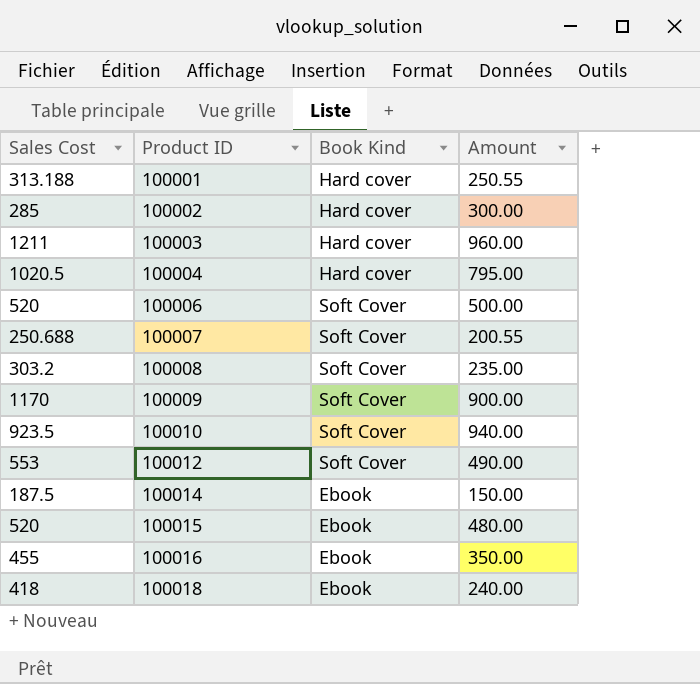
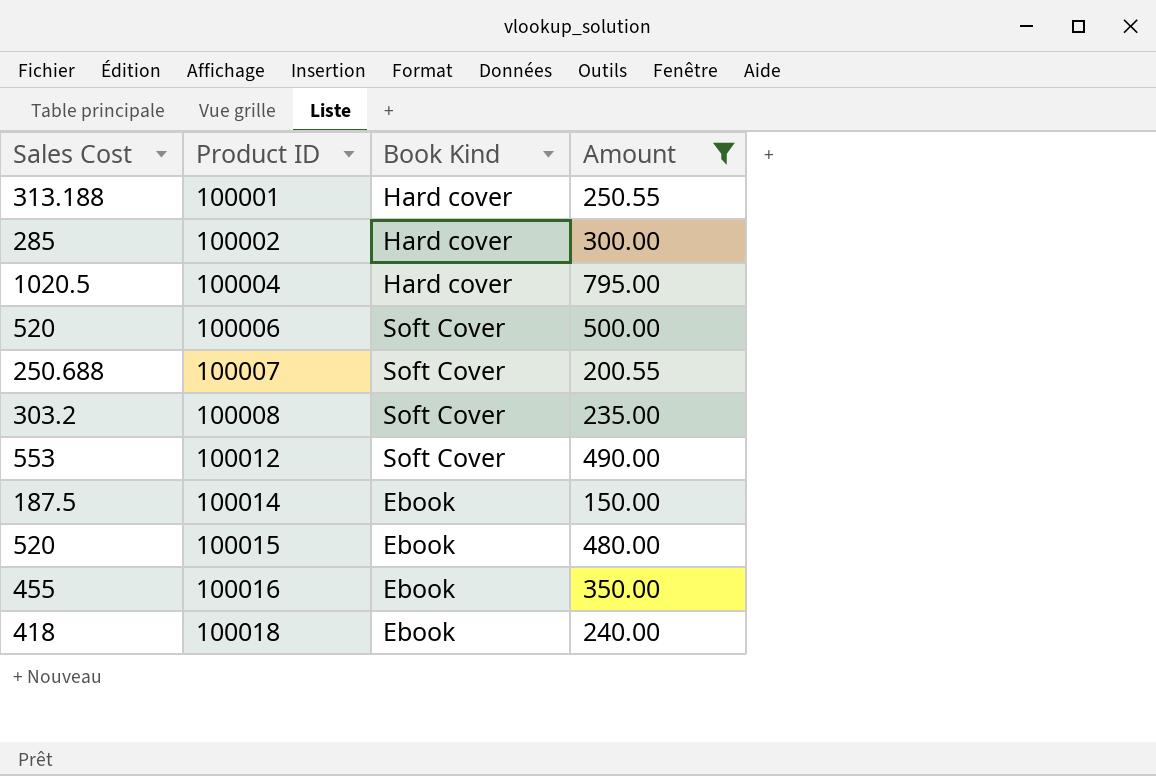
filter: none -> Amount <= 795.00

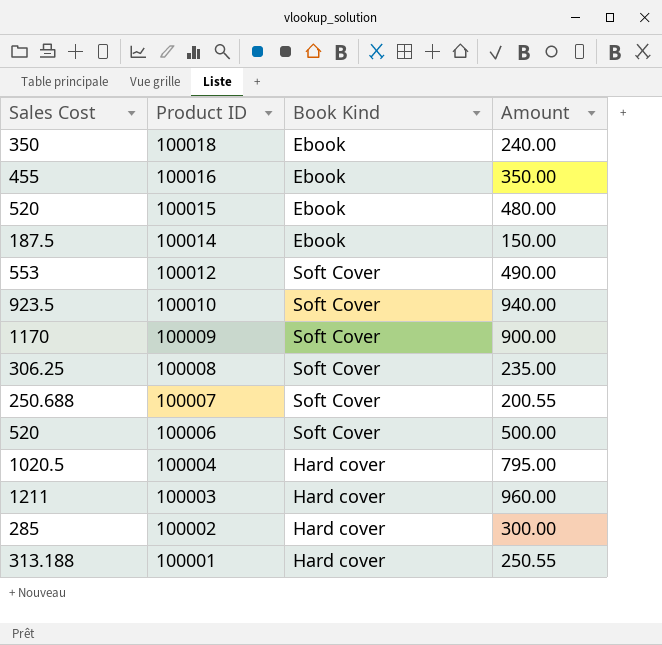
filter: Amount <= 795.00 -> none
row order: Product ID ascending -> Product ID descending
100018 | Sales Cost: 418 -> 350
100008 | Sales Cost: 303.2 -> 306.25

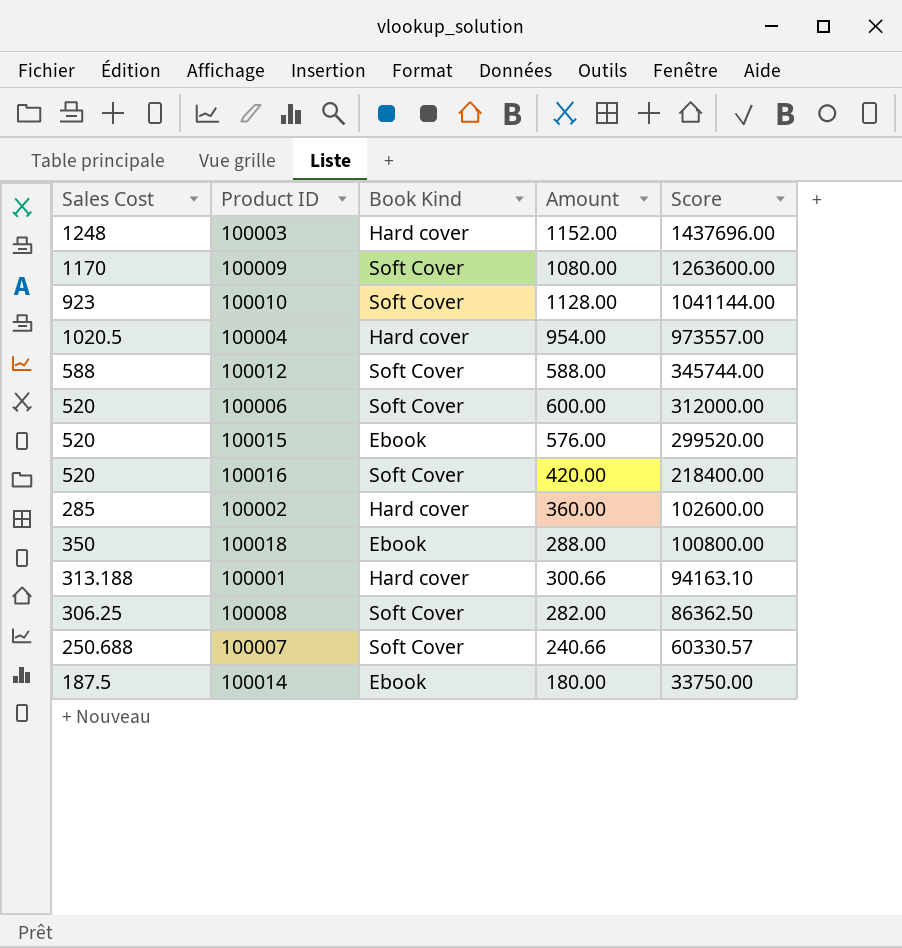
row order: Product ID descending -> Score descending
column Score | formula: none -> [Sales Cost] * [Amount]
100003 | Sales Cost: 1211 -> 1248
100003 | Amount: 960.00 -> 1152.00
100009 | Amount: 900.00 -> 1080.00
100010 | Sales Cost: 923.5 -> 923
100010 | Amount: 940.00 -> 1128.00
100004 | Amount: 795.00 -> 954.00
100012 | Sales Cost: 553 -> 588
100012 | Amount: 490.00 -> 588.00
100006 | Amount: 500.00 -> 600.00
100015 | Amount: 480.00 -> 576.00
100016 | Sales Cost: 455 -> 520
100016 | Book Kind: Ebook -> Soft Cover
100016 | Amount: 350.00 -> 420.00
100002 | Amount: 300.00 -> 360.00
100018 | Amount: 240.00 -> 288.00
100001 | Amount: 250.55 -> 300.66
100008 | Amount: 235.00 -> 282.00
100007 | Amount: 200.55 -> 240.66
100014 | Amount: 150.00 -> 180.00

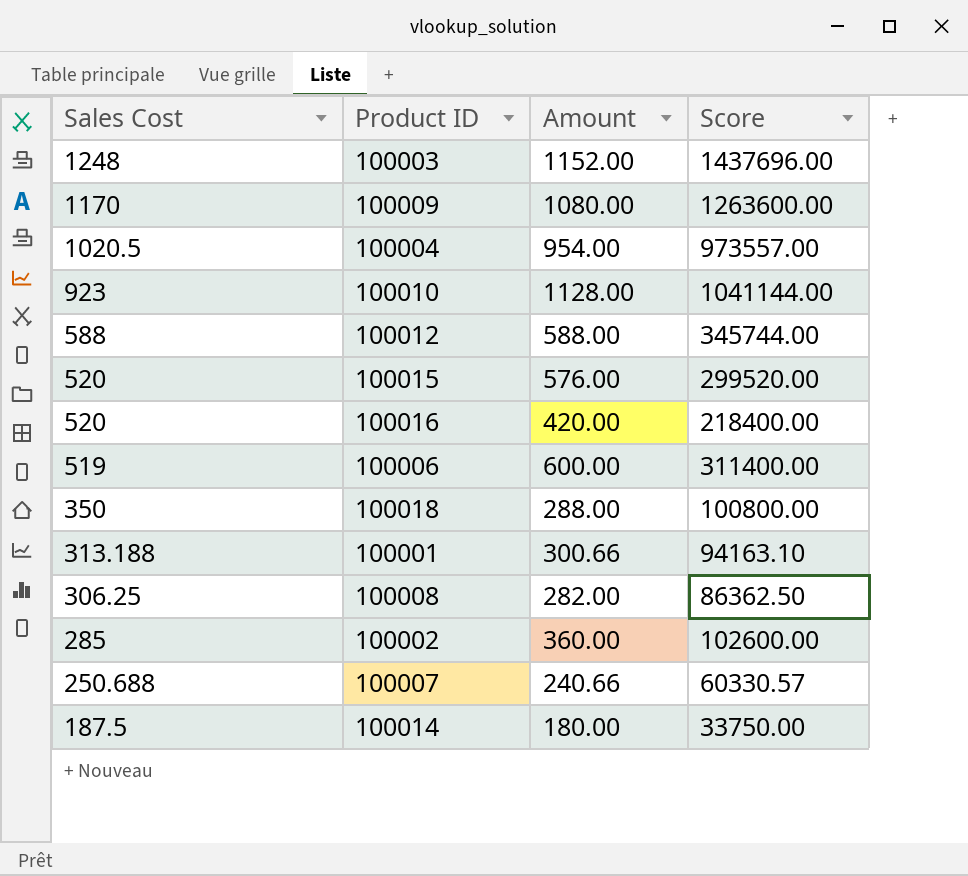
row order: Score descending -> Sales Cost descending
column Book Kind | position: 3 -> none
100006 | Sales Cost: 520 -> 519
100006 | Score: 312000.00 -> 311400.00

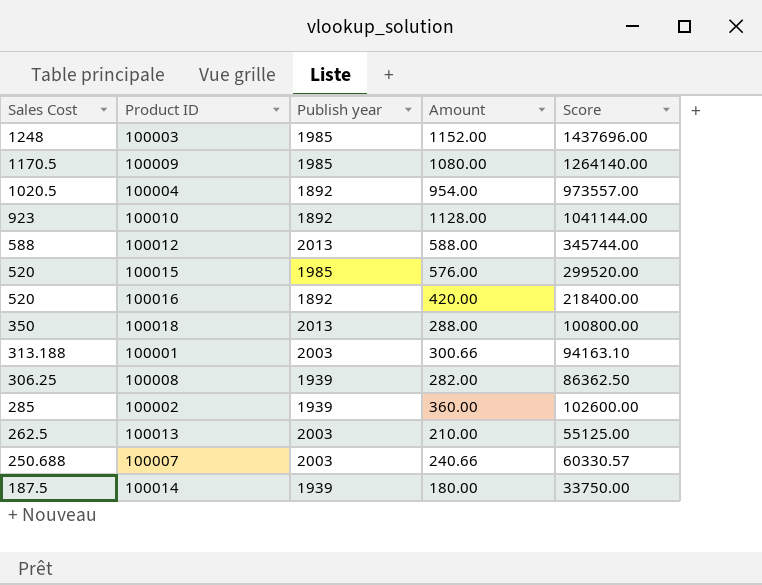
column Publish year | position: none -> 3
row 100006: 519 | 600.00 | 311400.00 -> none
100009 | Sales Cost: 1170 -> 1170.5
100009 | Score: 1263600.00 -> 1264140.00
row 100013: none -> 262.5 | 2003 | 210.00 | 55125.00

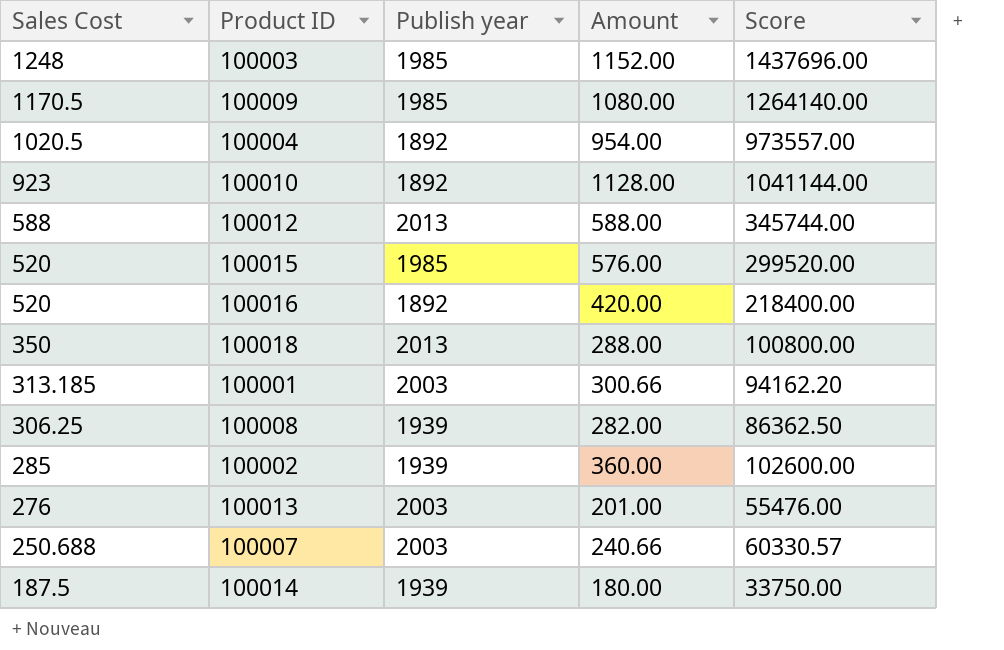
100001 | Sales Cost: 313.188 -> 313.185
100001 | Score: 94163.10 -> 94162.20
100013 | Sales Cost: 262.5 -> 276
100013 | Amount: 210.00 -> 201.00
100013 | Score: 55125.00 -> 55476.00

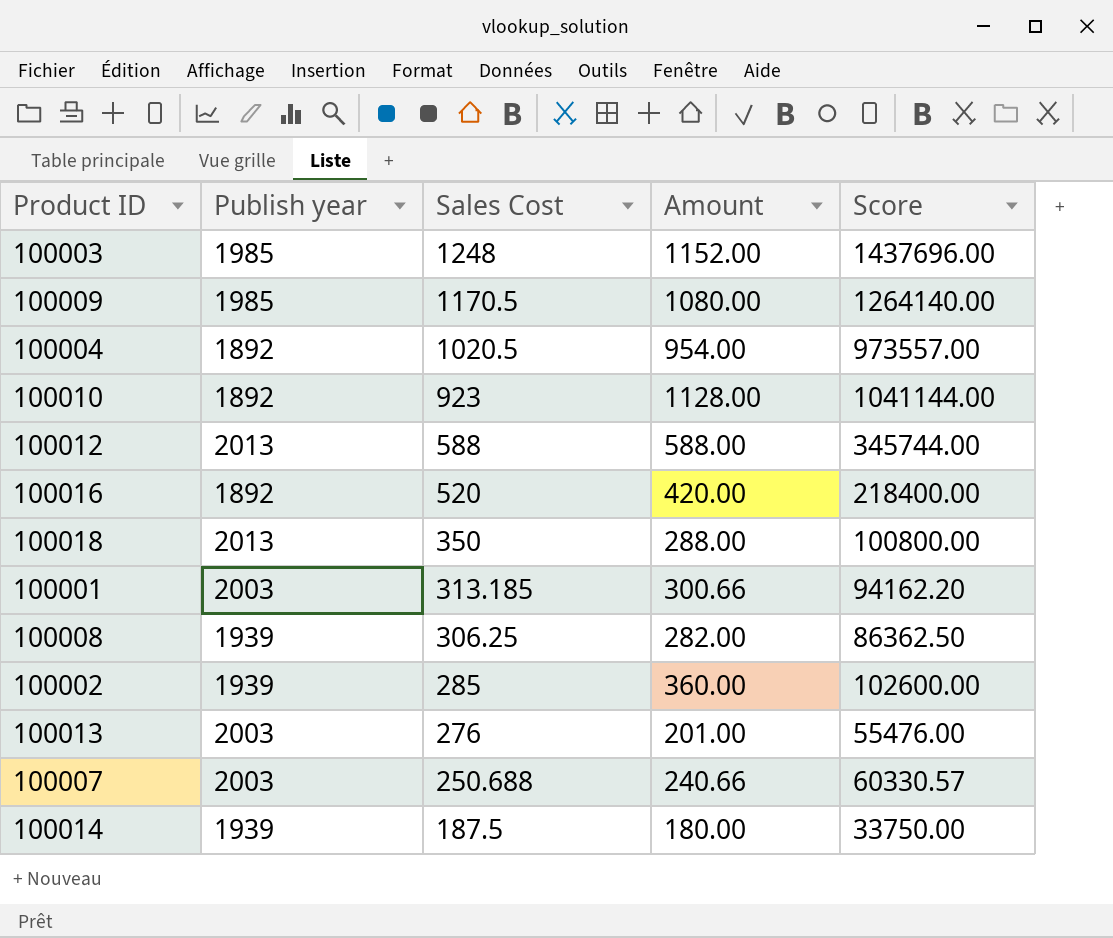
column Sales Cost | position: 1 -> 3
row 100015: 520 | 1985 | 576.00 | 299520.00 -> none

